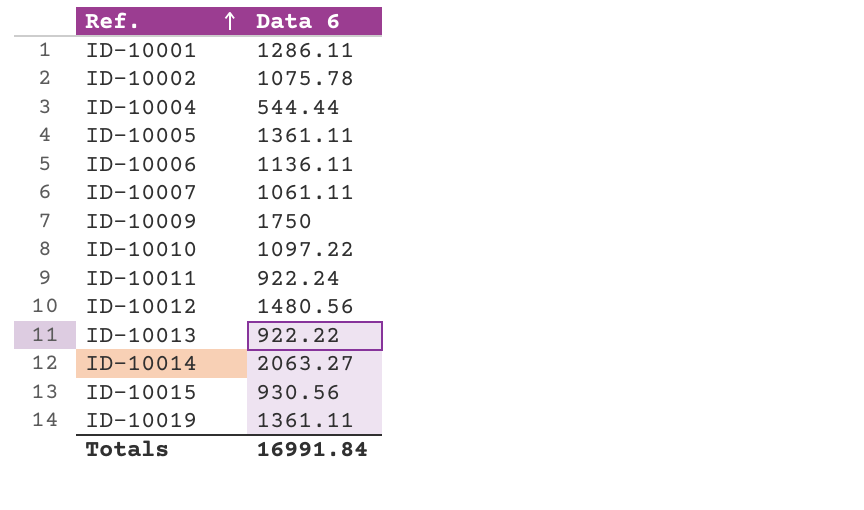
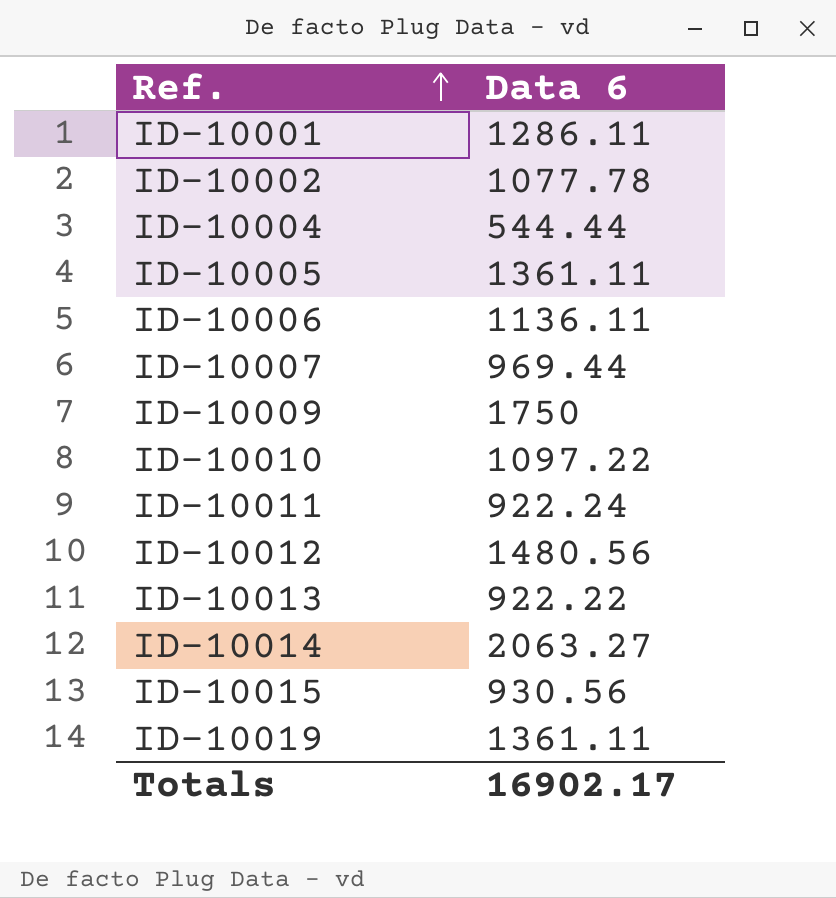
ID-10002 | Data 6: 1075.78 -> 1077.78
ID-10007 | Data 6: 1061.11 -> 969.44
Totals | Data 6: 16991.84 -> 16902.17

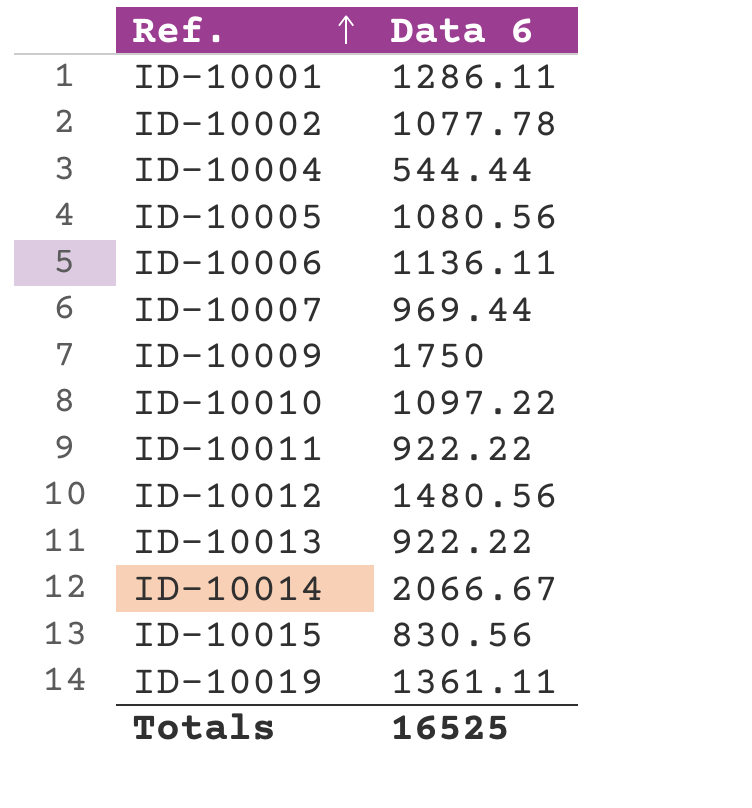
ID-10005 | Data 6: 1361.11 -> 1080.56
ID-10011 | Data 6: 922.24 -> 922.22
ID-10014 | Data 6: 2063.27 -> 2066.67
ID-10015 | Data 6: 930.56 -> 830.56
Totals | Data 6: 16902.17 -> 16525

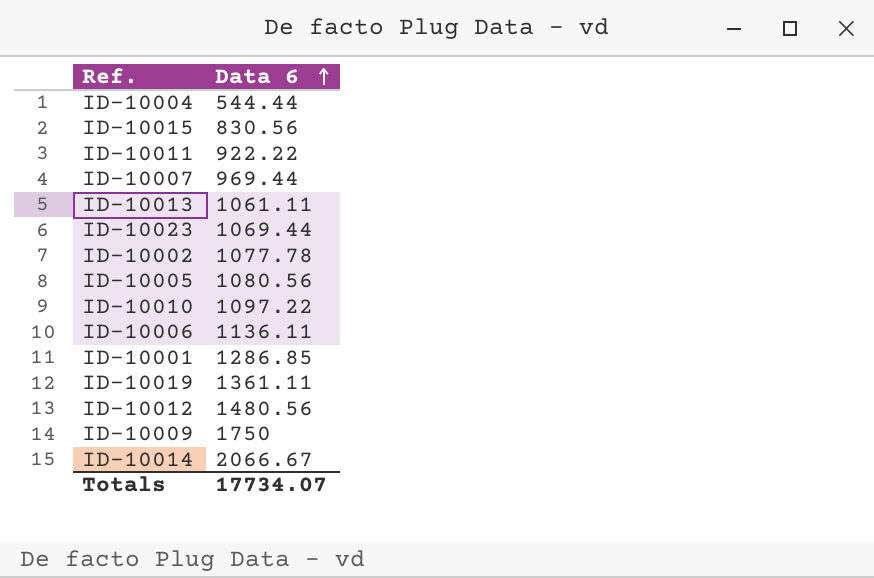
row order: Ref. ascending -> Data 6 ascending
ID-10013 | Data 6: 922.22 -> 1061.11
row ID-10023: none -> 1069.44
ID-10001 | Data 6: 1286.11 -> 1286.85
Totals | Data 6: 16525 -> 17734.07

